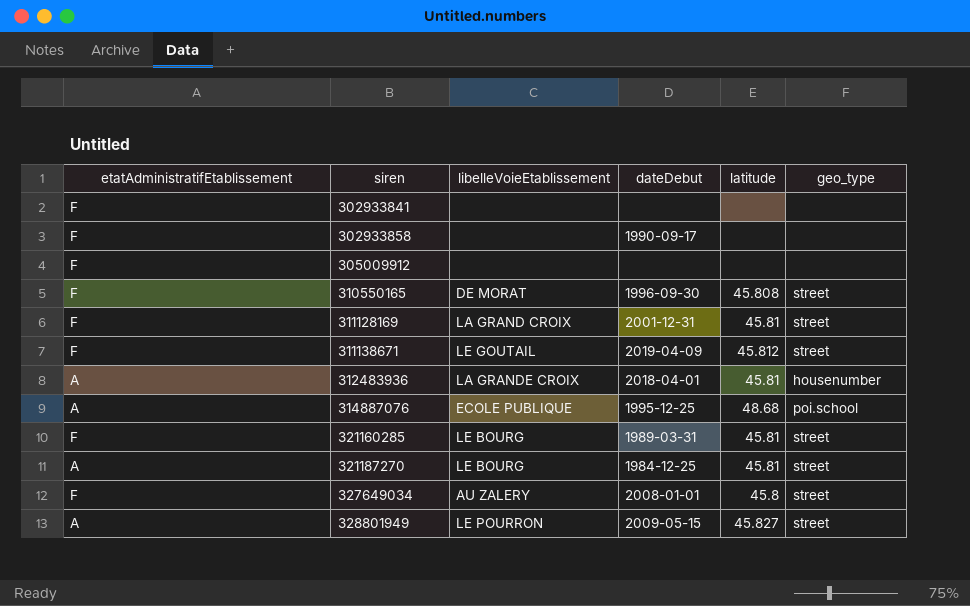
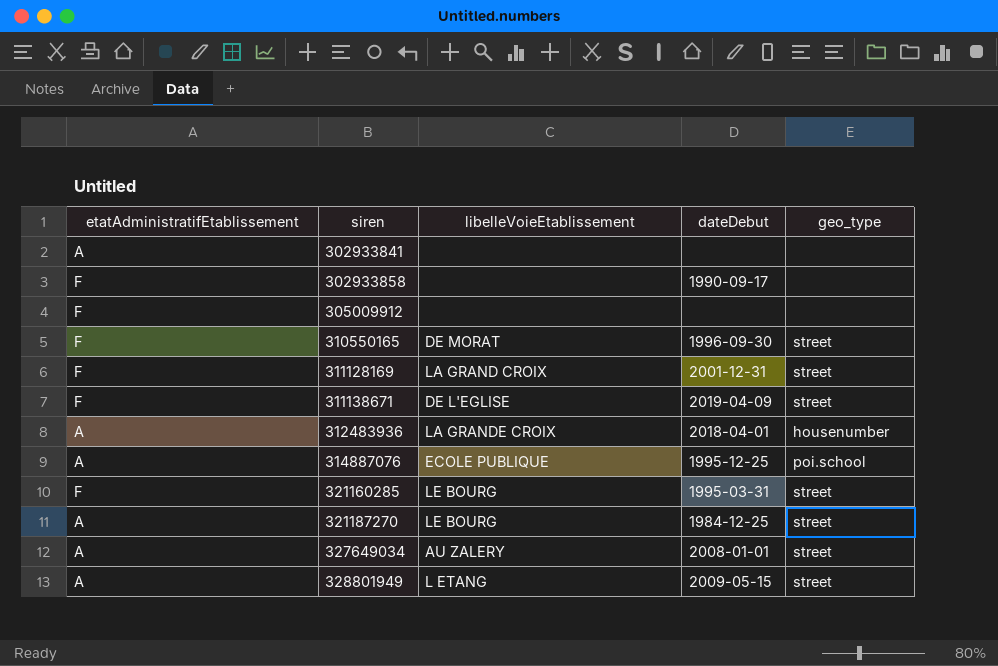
column latitude | position: 5 -> none
302933841 | etatAdministratifEtablissement: F -> A
311138671 | libelleVoieEtablissement: LE GOUTAIL -> DE L'EGLISE
321160285 | dateDebut: 1989-03-31 -> 1995-03-31
327649034 | etatAdministratifEtablissement: F -> A
328801949 | libelleVoieEtablissement: LE POURRON -> L ETANG

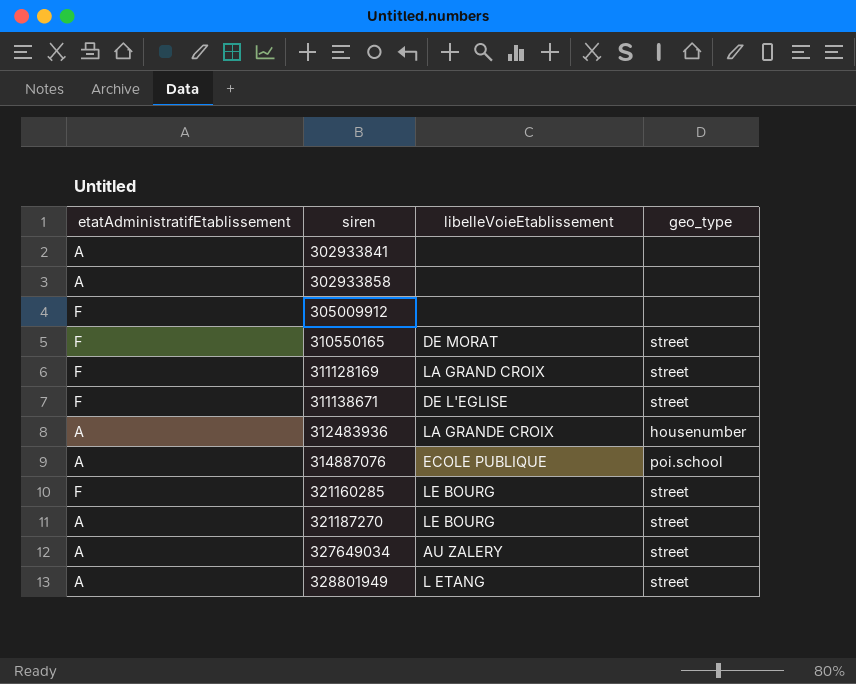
column dateDebut | position: 4 -> none
302933858 | etatAdministratifEtablissement: F -> A

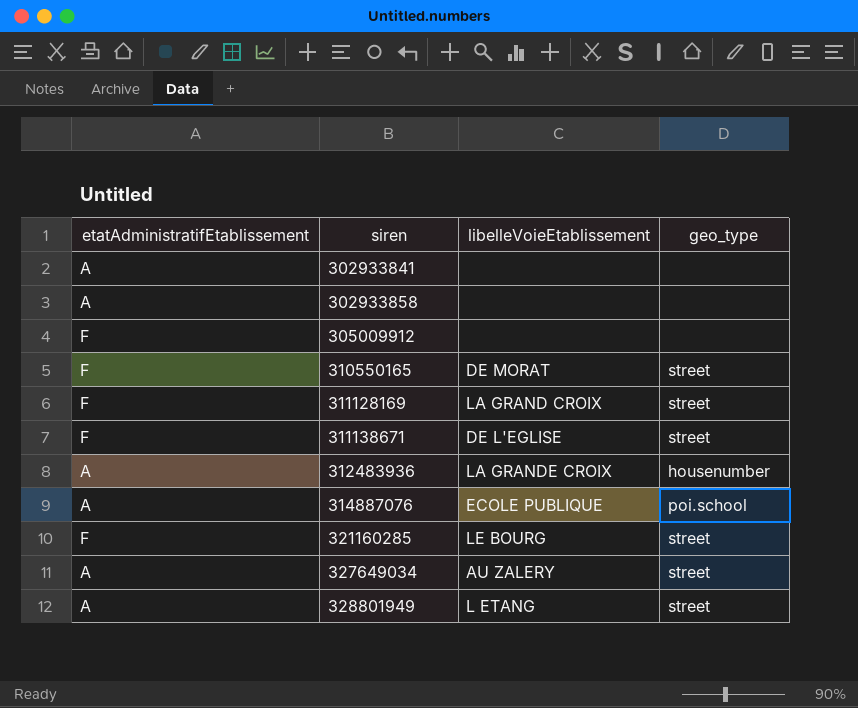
row 321187270: A | LE BOURG | street -> none

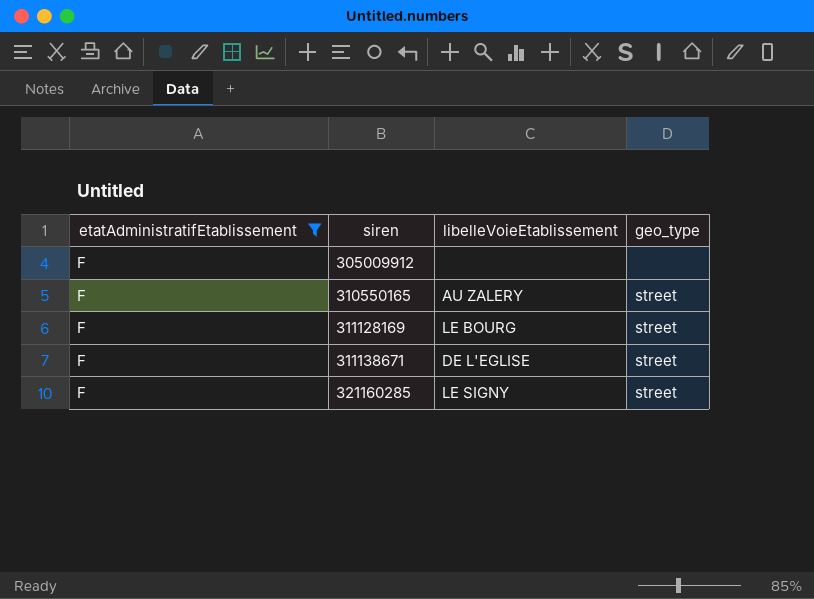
filter: none -> etatAdministratifEtablissement = F
310550165 | libelleVoieEtablissement: DE MORAT -> AU ZALERY
311128169 | libelleVoieEtablissement: LA GRAND CROIX -> LE BOURG
321160285 | libelleVoieEtablissement: LE BOURG -> LE SIGNY

